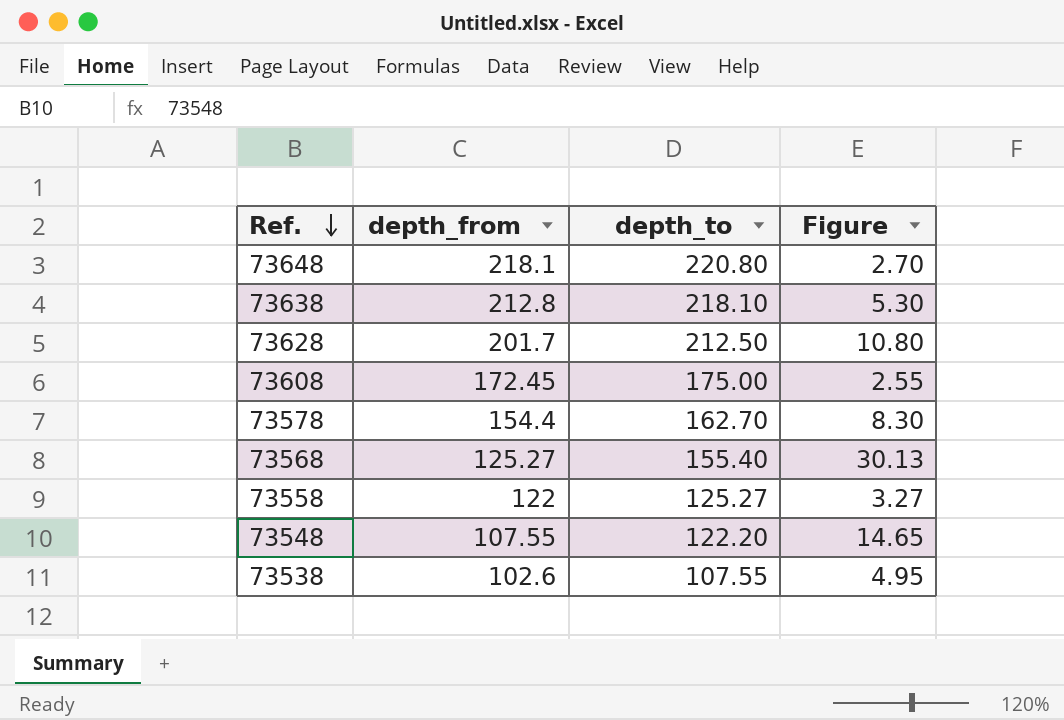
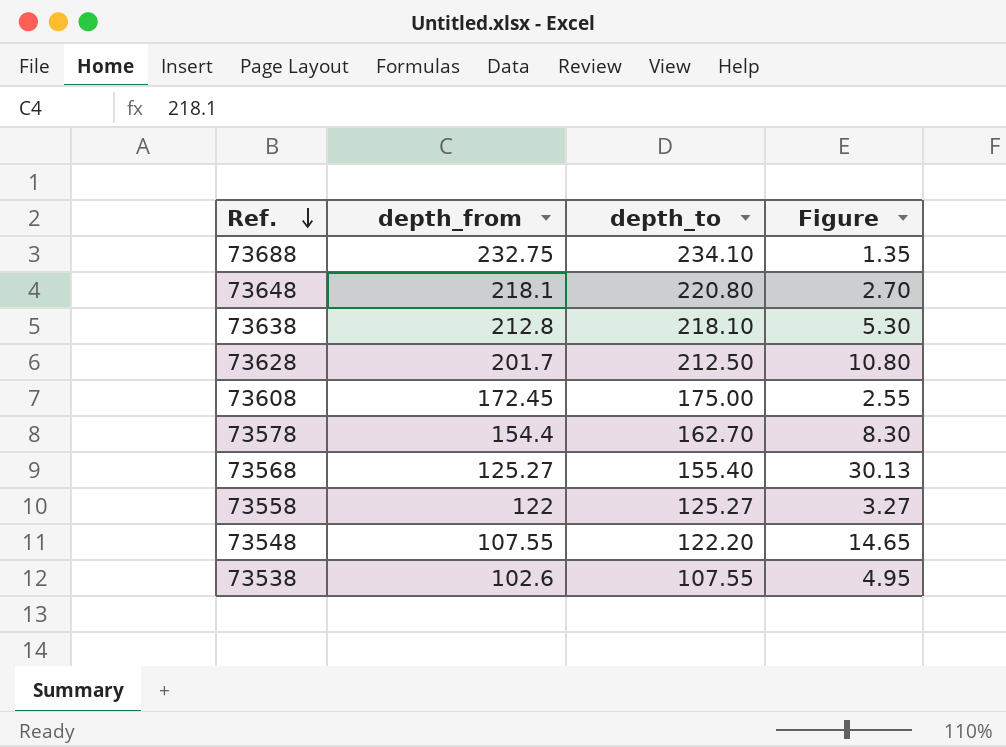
row 73688: none -> 232.75 | 234.10 | 1.35

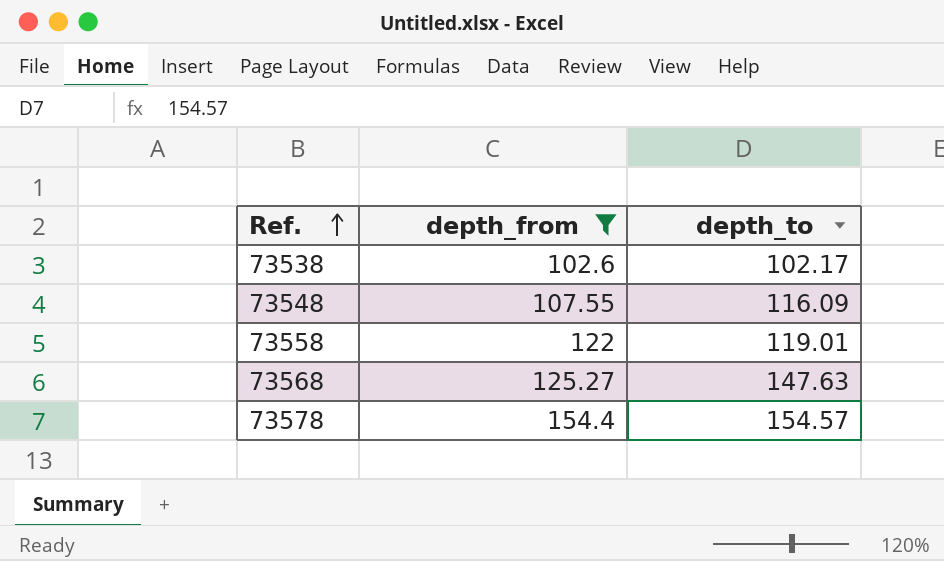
filter: none -> depth_from <= 154.4
row order: Ref. descending -> Ref. ascending
column Figure | formula: [depth_to] - [depth_from] -> none
73538 | depth_to: 107.55 -> 102.17
73548 | depth_to: 122.20 -> 116.09
73558 | depth_to: 125.27 -> 119.01
73568 | depth_to: 155.40 -> 147.63
73578 | depth_to: 162.70 -> 154.57

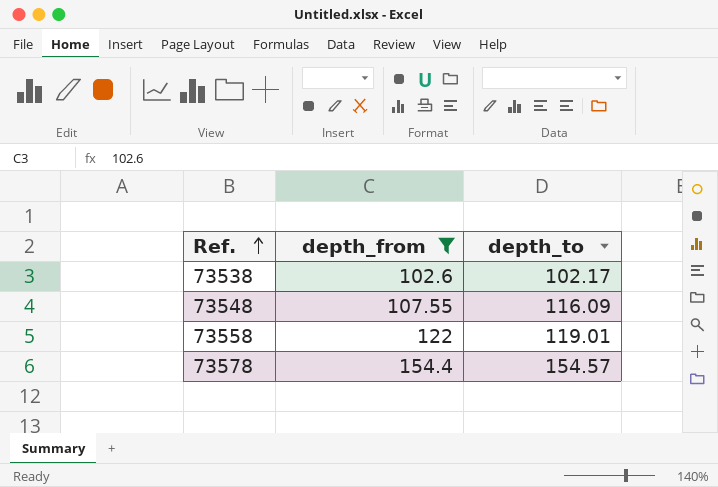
row 73568: 125.27 | 147.63 -> none

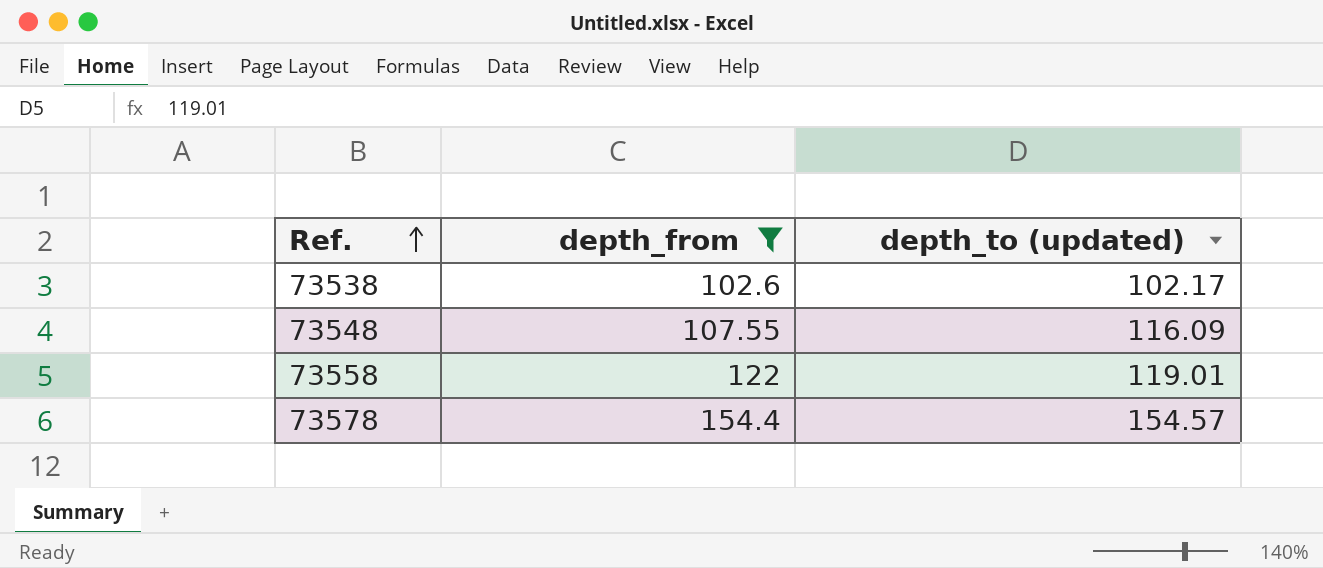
column name: depth_to -> depth_to (updated)

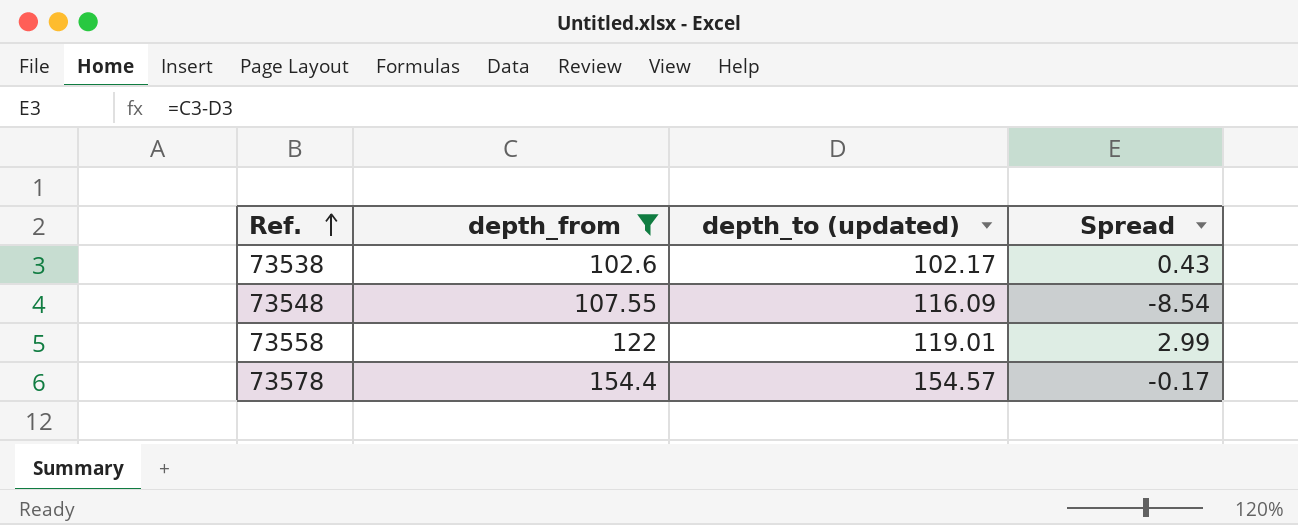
column Spread | formula: none -> [depth_from] - [depth_to (updated)]

